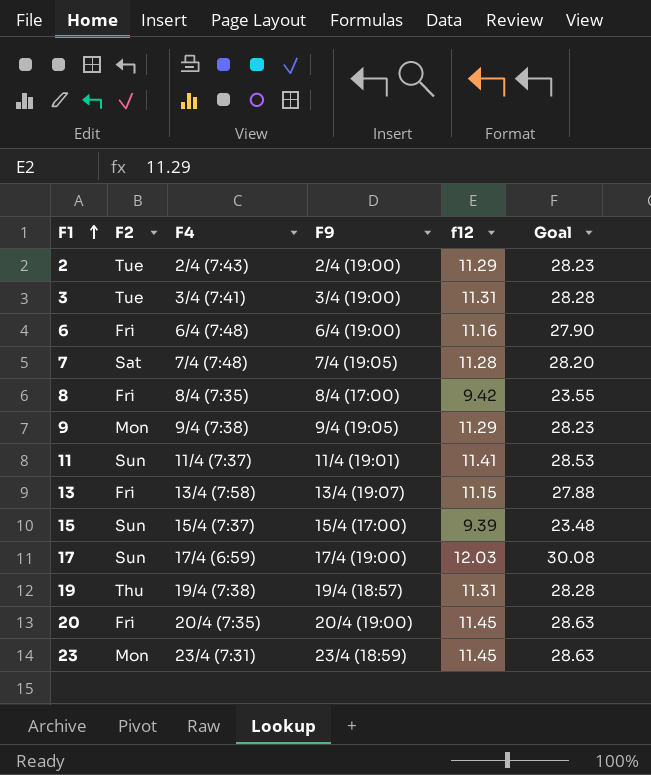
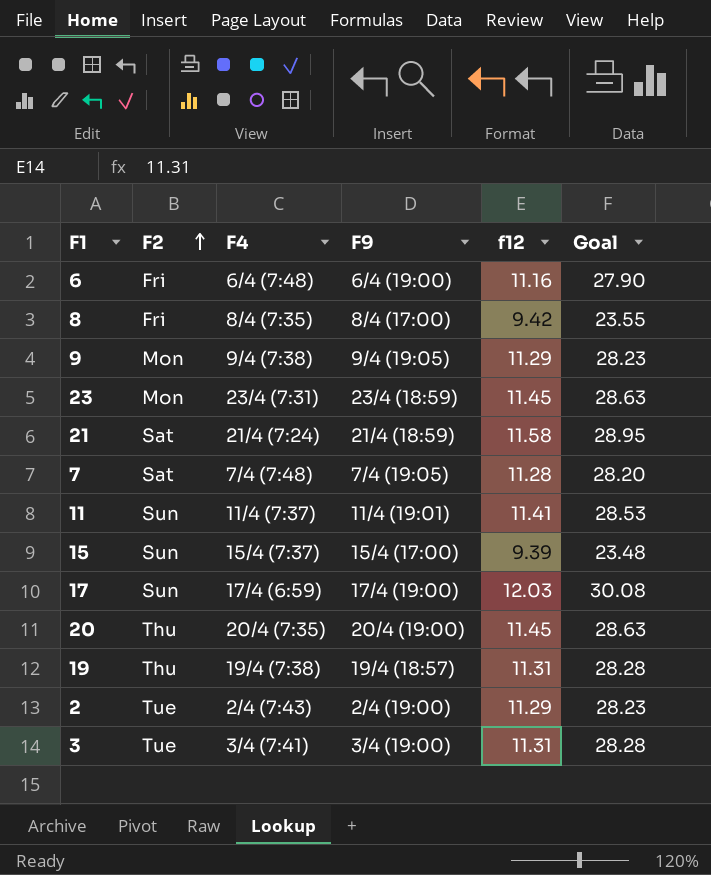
row order: F1 ascending -> F2 ascending
row 13: Fri | 13/4 (7:58) | 13/4 (19:07) | 11.15 | 27.88 -> none
row 21: none -> Sat | 21/4 (7:24) | 21/4 (18:59) | 11.58 | 28.95
20 | F2: Fri -> Thu

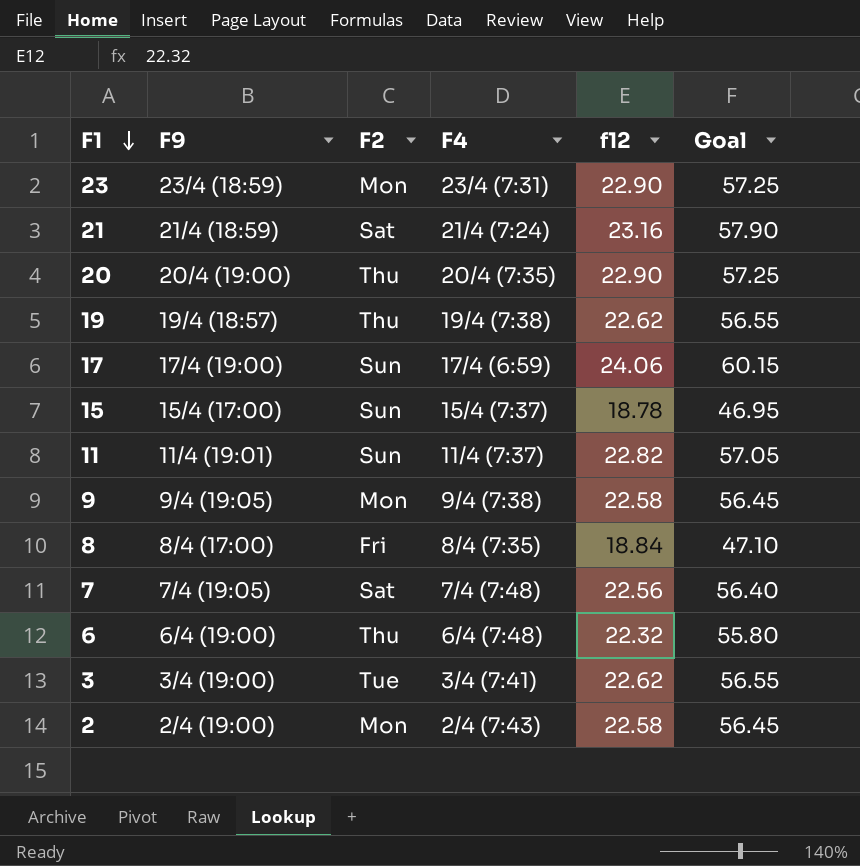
row order: F2 ascending -> F1 descending
column F9 | position: 4 -> 2
23 | f12: 11.45 -> 22.90
23 | Goal: 28.63 -> 57.25
21 | f12: 11.58 -> 23.16
21 | Goal: 28.95 -> 57.90
20 | f12: 11.45 -> 22.90
20 | Goal: 28.63 -> 57.25
19 | f12: 11.31 -> 22.62
19 | Goal: 28.28 -> 56.55
17 | f12: 12.03 -> 24.06
17 | Goal: 30.08 -> 60.15
15 | f12: 9.39 -> 18.78
15 | Goal: 23.48 -> 46.95
11 | f12: 11.41 -> 22.82
11 | Goal: 28.53 -> 57.05
9 | f12: 11.29 -> 22.58
9 | Goal: 28.23 -> 56.45
8 | f12: 9.42 -> 18.84
8 | Goal: 23.55 -> 47.10
7 | f12: 11.28 -> 22.56
7 | Goal: 28.20 -> 56.40
6 | F2: Fri -> Thu
6 | f12: 11.16 -> 22.32
6 | Goal: 27.90 -> 55.80
3 | f12: 11.31 -> 22.62
3 | Goal: 28.28 -> 56.55
2 | F2: Tue -> Mon
2 | f12: 11.29 -> 22.58
2 | Goal: 28.23 -> 56.45

